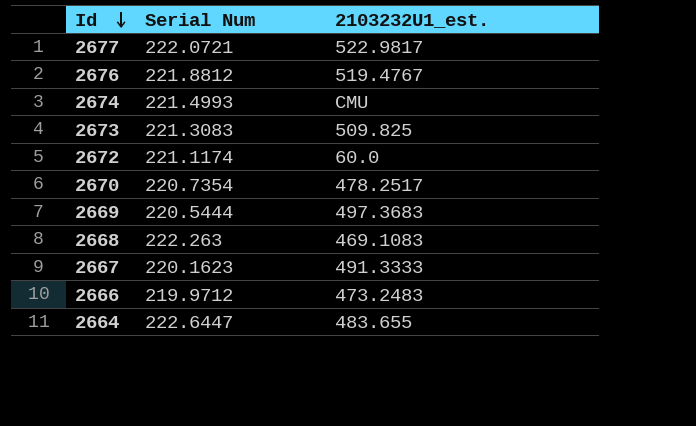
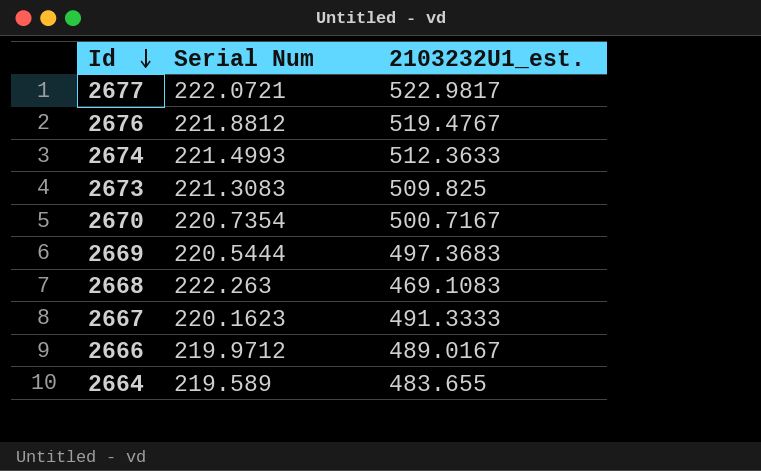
row 2672: 221.1174 | 60.0 -> none
2674 | 2103232U1_est.: CMU -> 512.3633
2670 | 2103232U1_est.: 478.2517 -> 500.7167
2666 | 2103232U1_est.: 473.2483 -> 489.0167
2664 | Serial Num: 222.6447 -> 219.589

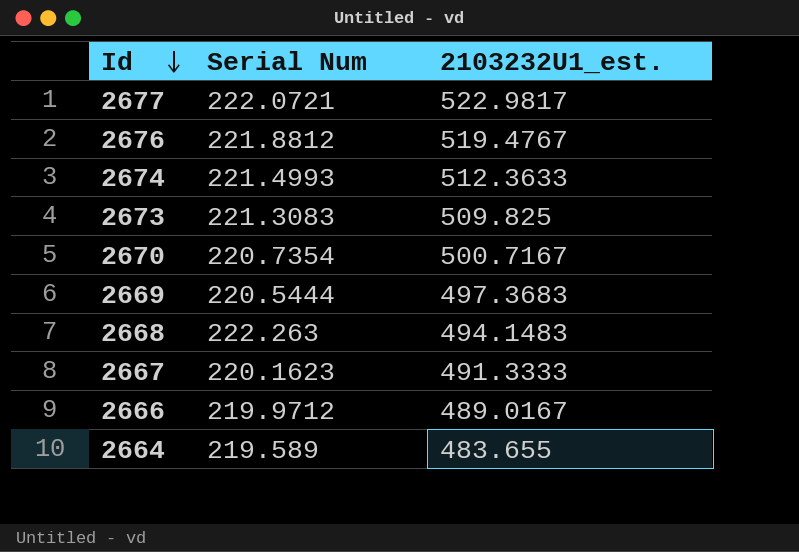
2668 | 2103232U1_est.: 469.1083 -> 494.1483

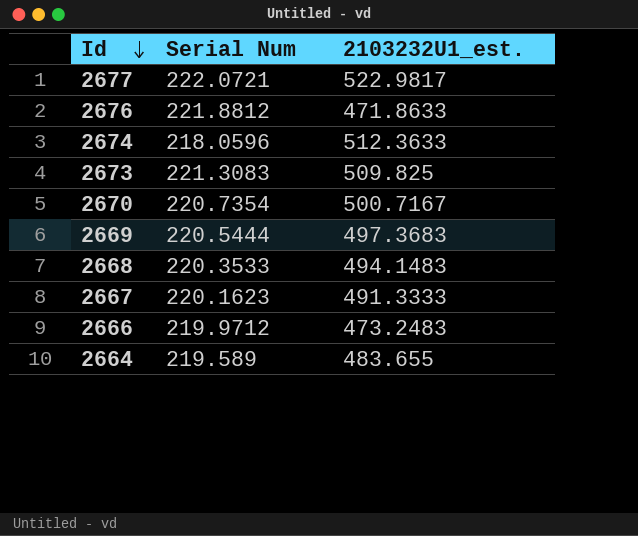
2676 | 2103232U1_est.: 519.4767 -> 471.8633
2674 | Serial Num: 221.4993 -> 218.0596
2668 | Serial Num: 222.263 -> 220.3533
2666 | 2103232U1_est.: 489.0167 -> 473.2483

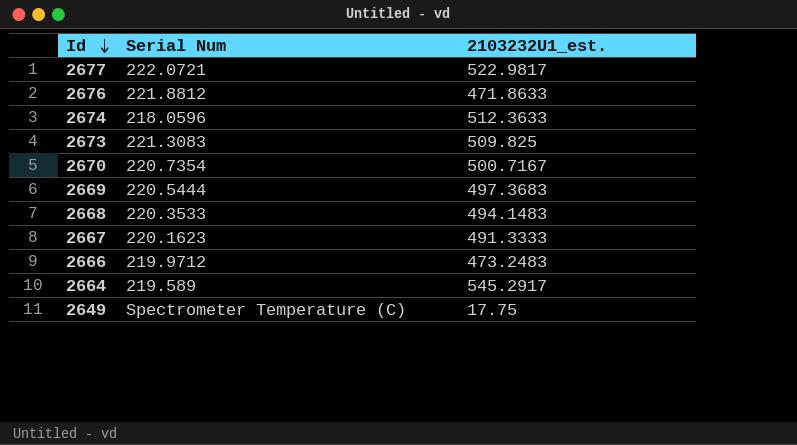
2664 | 2103232U1_est.: 483.655 -> 545.2917
row 2649: none -> Spectrometer Temperature (C) | 17.75

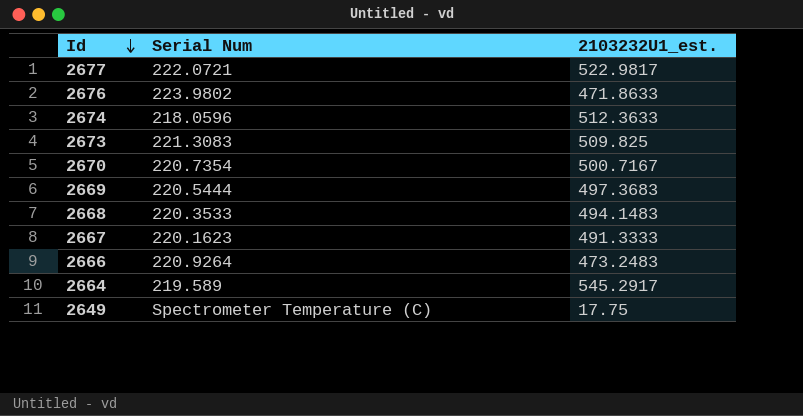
2676 | Serial Num: 221.8812 -> 223.9802
2666 | Serial Num: 219.9712 -> 220.9264

